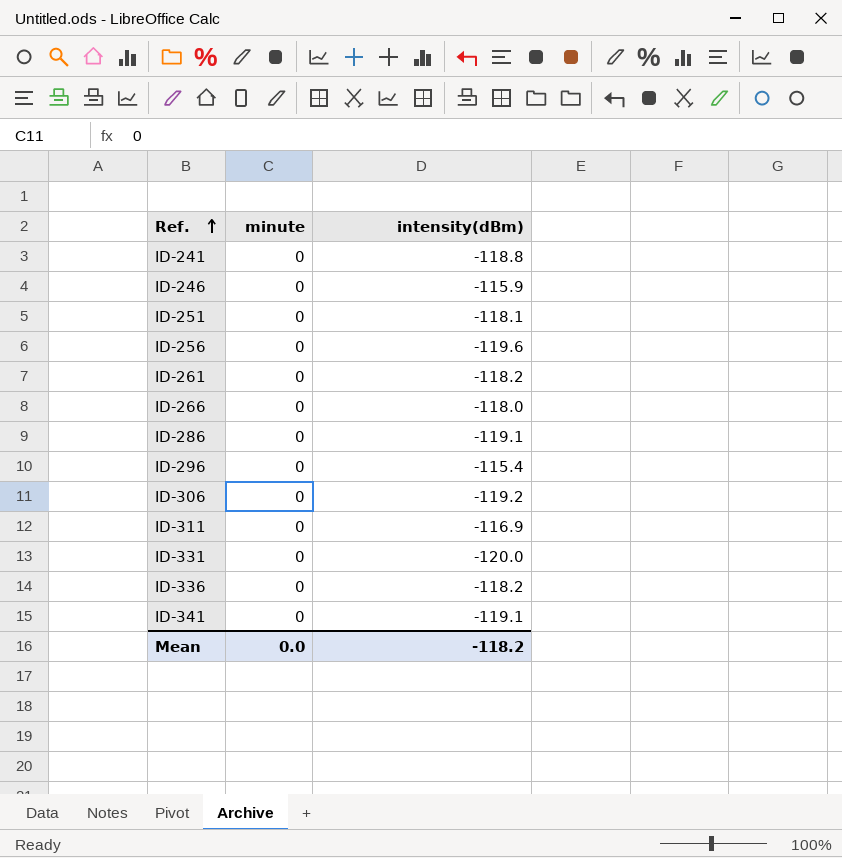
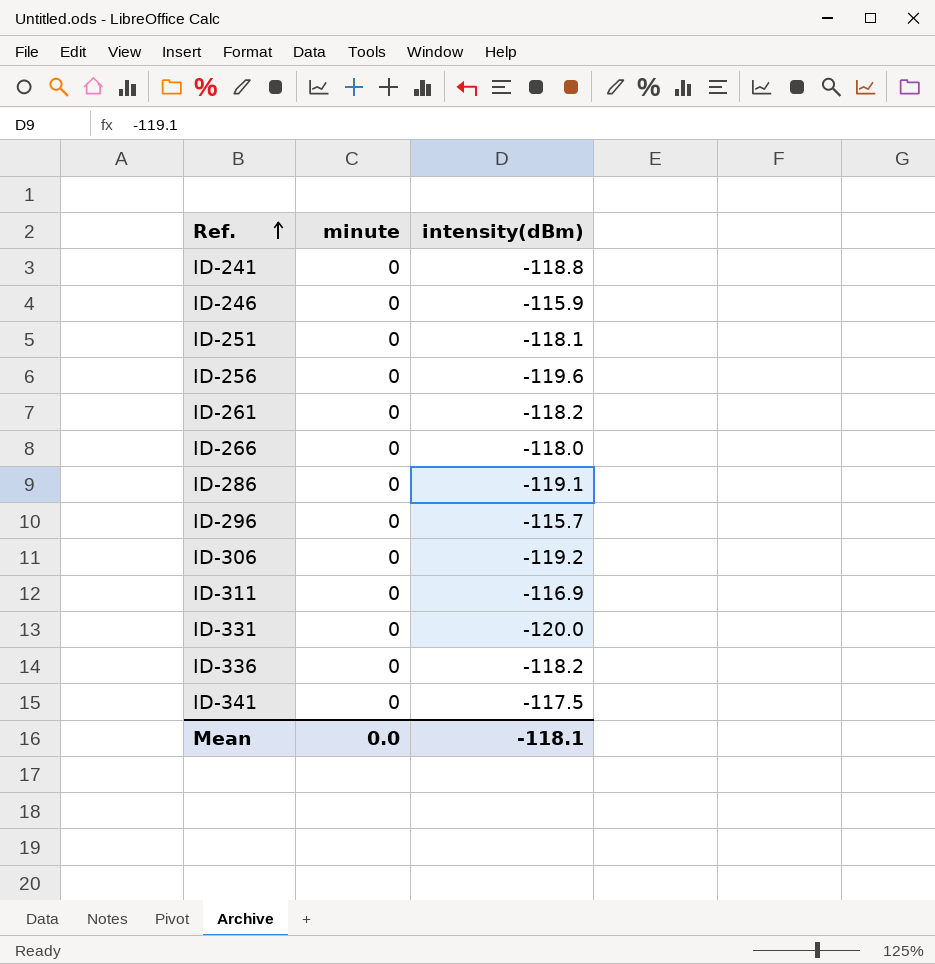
ID-296 | intensity(dBm): -115.4 -> -115.7
ID-341 | intensity(dBm): -119.1 -> -117.5
Mean | intensity(dBm): -118.2 -> -118.1

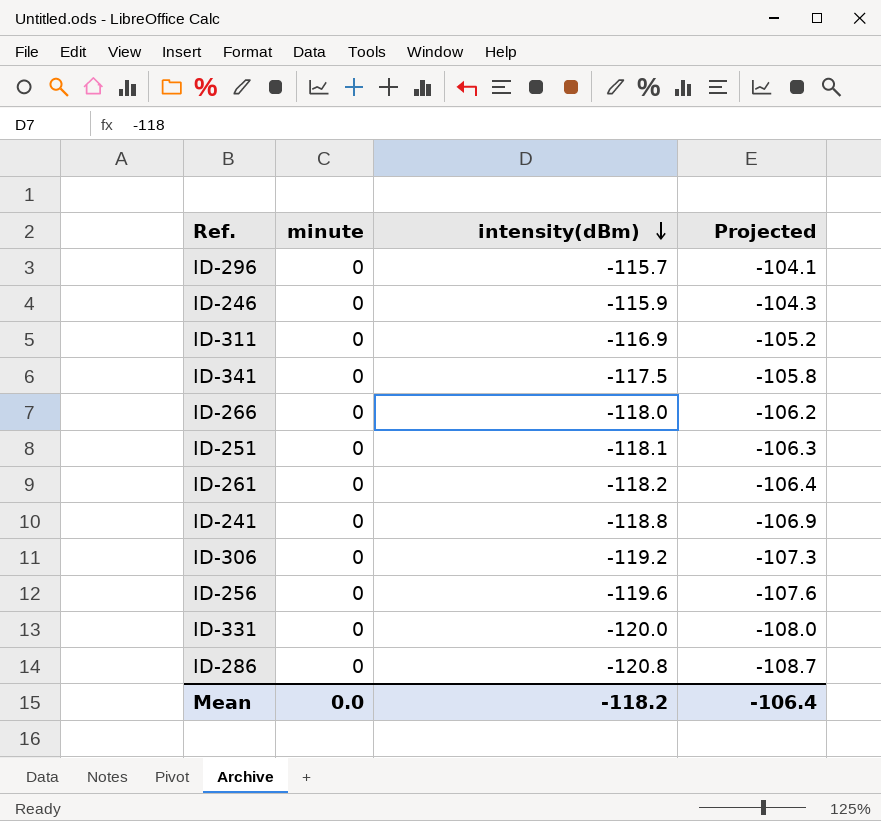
row order: Ref. ascending -> intensity(dBm) descending
column Projected | formula: none -> [intensity(dBm)] * 0.9
row ID-336: 0 | -118.2 -> none
ID-286 | intensity(dBm): -119.1 -> -120.8
Mean | intensity(dBm): -118.1 -> -118.2

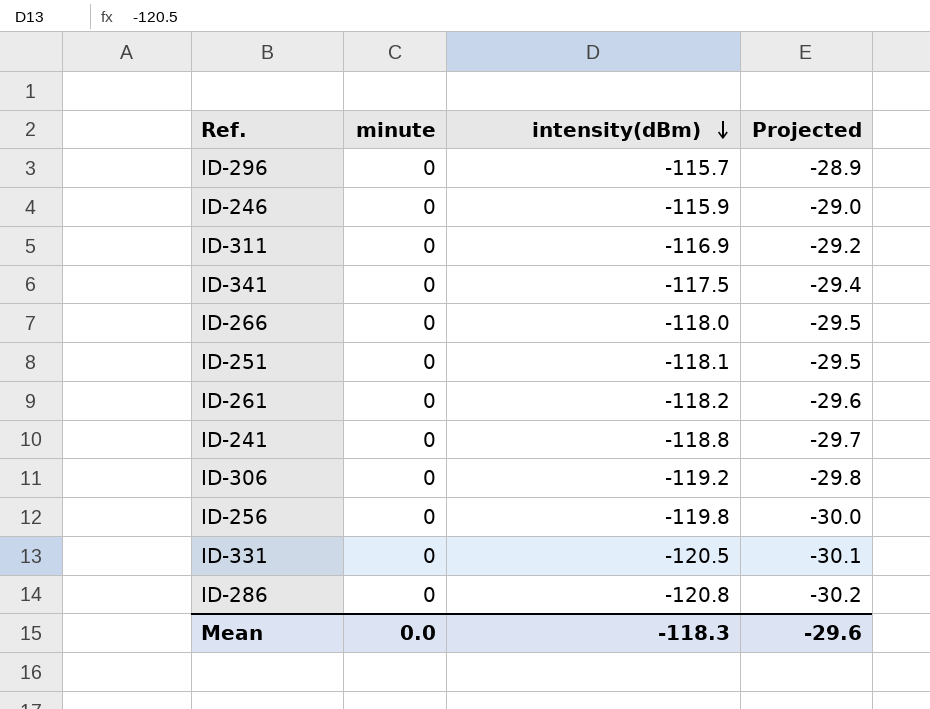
column Projected | formula: [intensity(dBm)] * 0.9 -> [intensity(dBm)] * 0.25
ID-256 | intensity(dBm): -119.6 -> -119.8
ID-331 | intensity(dBm): -120.0 -> -120.5
Mean | intensity(dBm): -118.2 -> -118.3
Mean | Projected: -106.4 -> -29.6

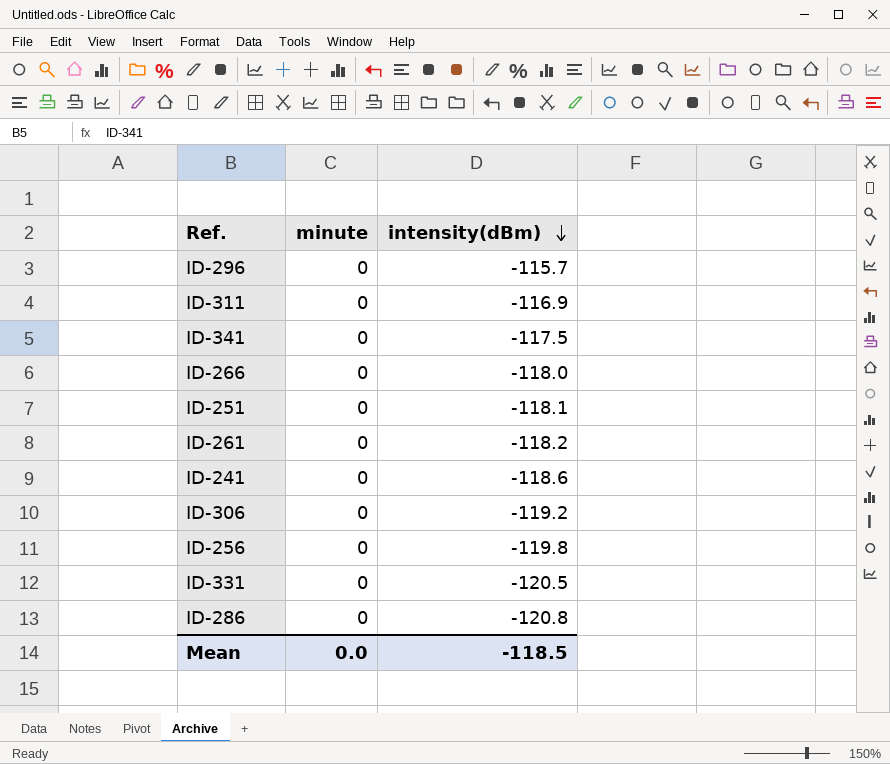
column Projected | formula: [intensity(dBm)] * 0.25 -> none
row ID-246: 0 | -115.9 | -29.0 -> none
ID-241 | intensity(dBm): -118.8 -> -118.6
Mean | intensity(dBm): -118.3 -> -118.5

